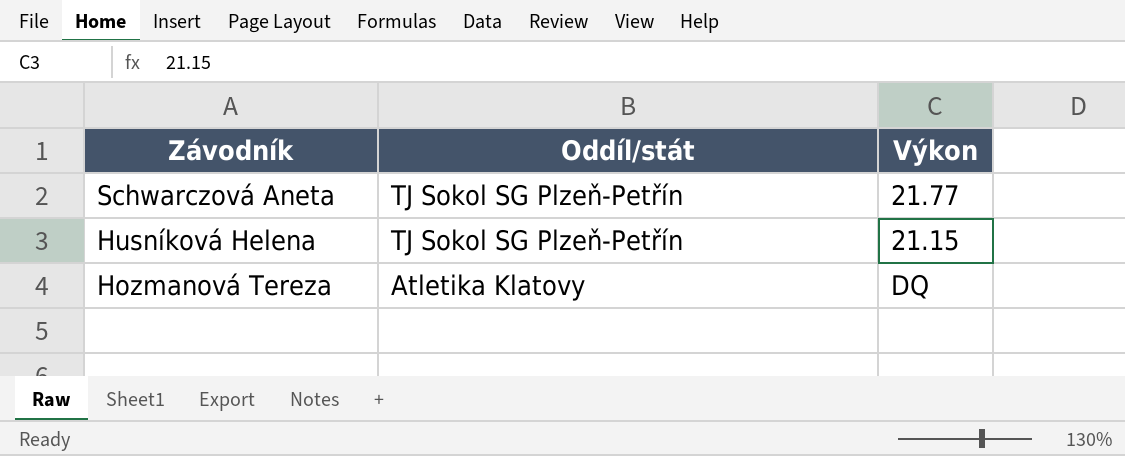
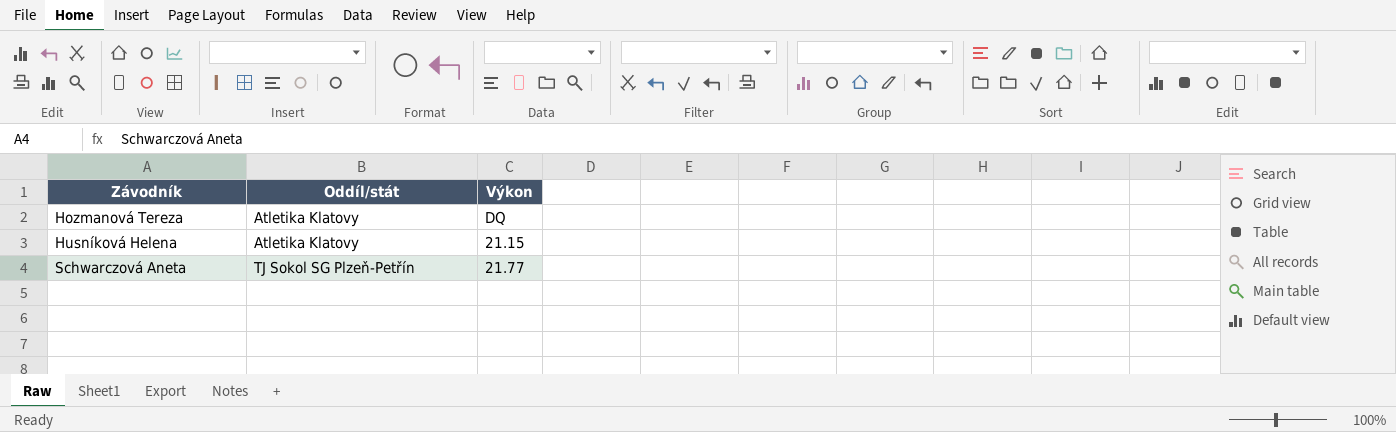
row order: Závodník descending -> Závodník ascending
Husníková Helena | Oddíl/stát: TJ Sokol SG Plzeň-Petřín -> Atletika Klatovy

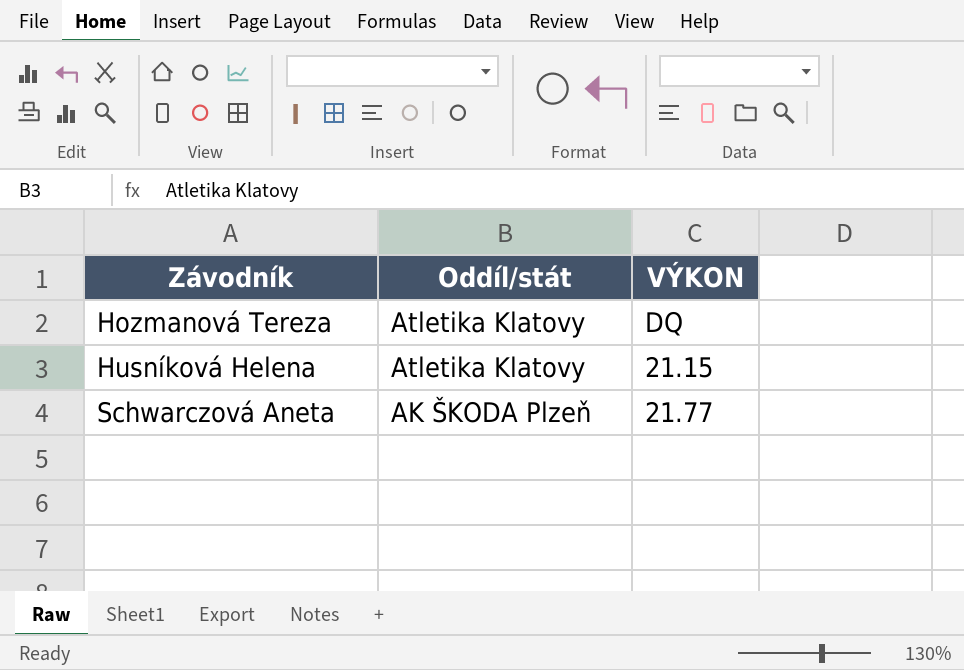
column name: Výkon -> VÝKON
Schwarczová Aneta | Oddíl/stát: TJ Sokol SG Plzeň-Petřín -> AK ŠKODA Plzeň

